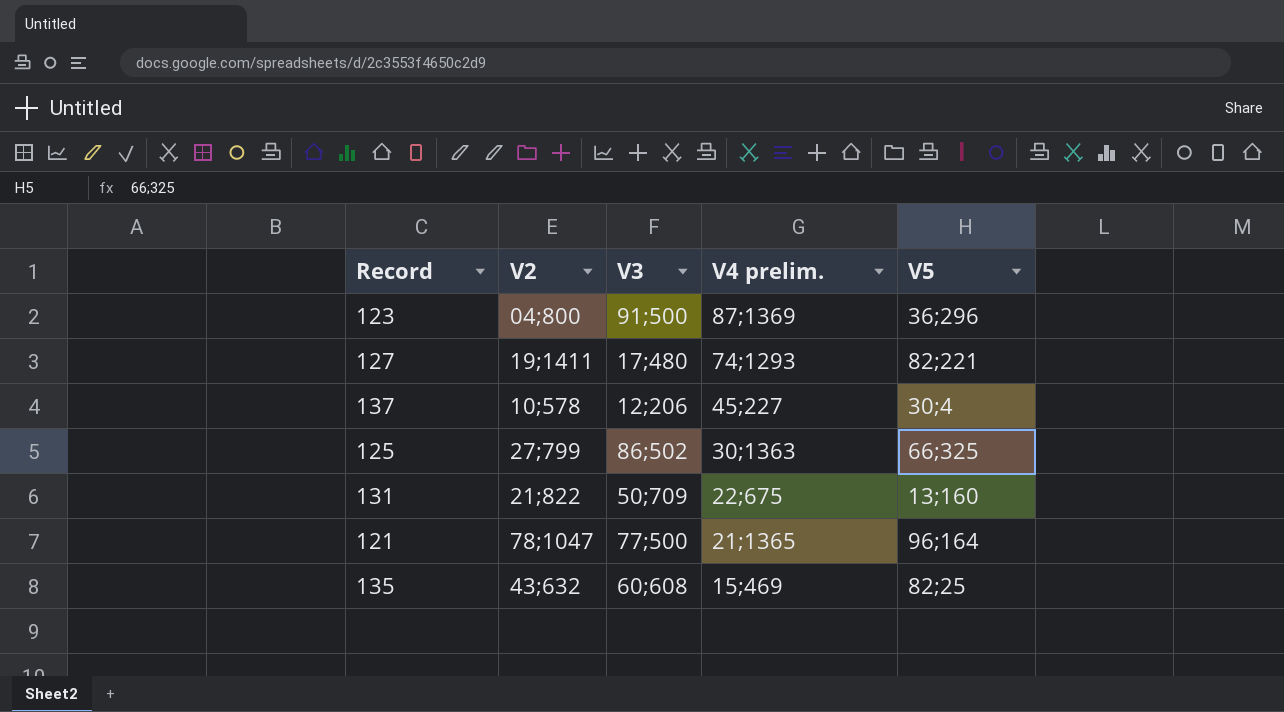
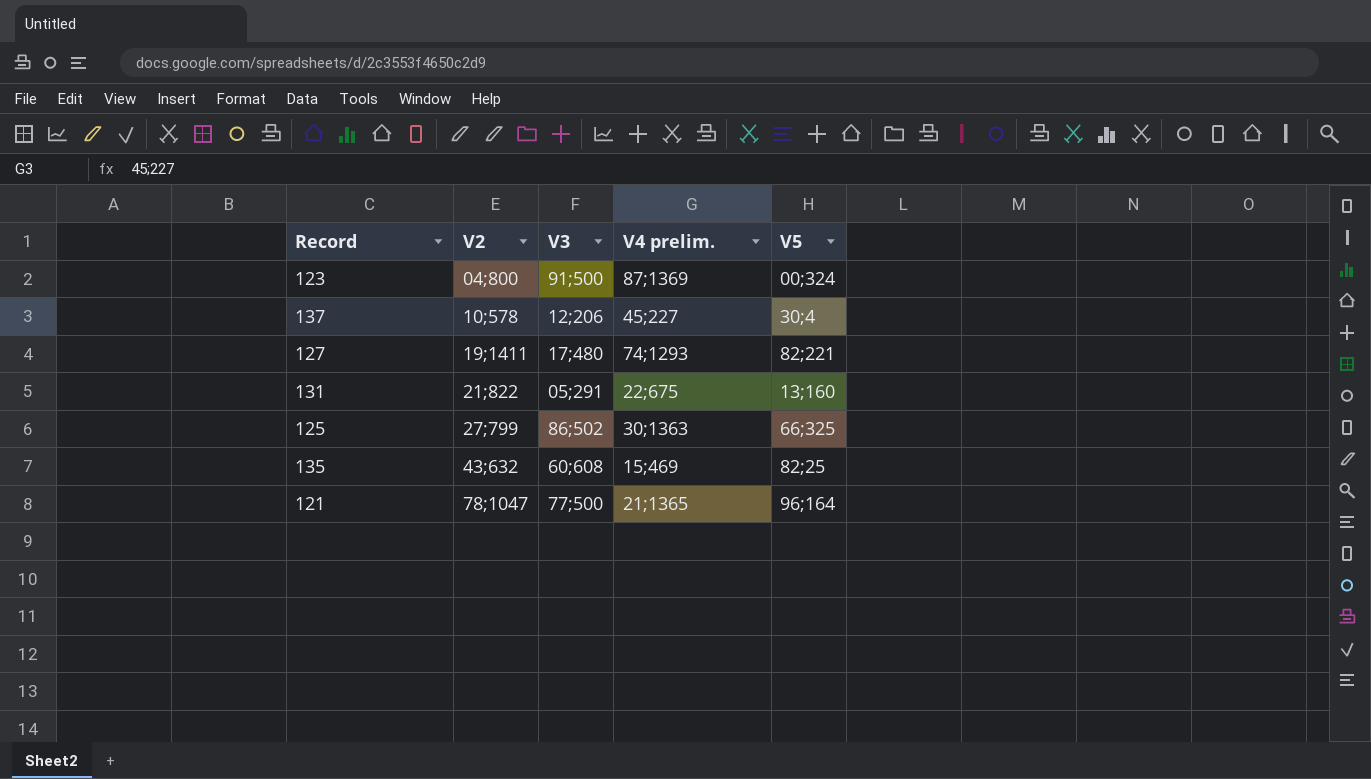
row order: V4 prelim. descending -> V2 ascending
123 | V5: 36;296 -> 00;324
131 | V3: 50;709 -> 05;291

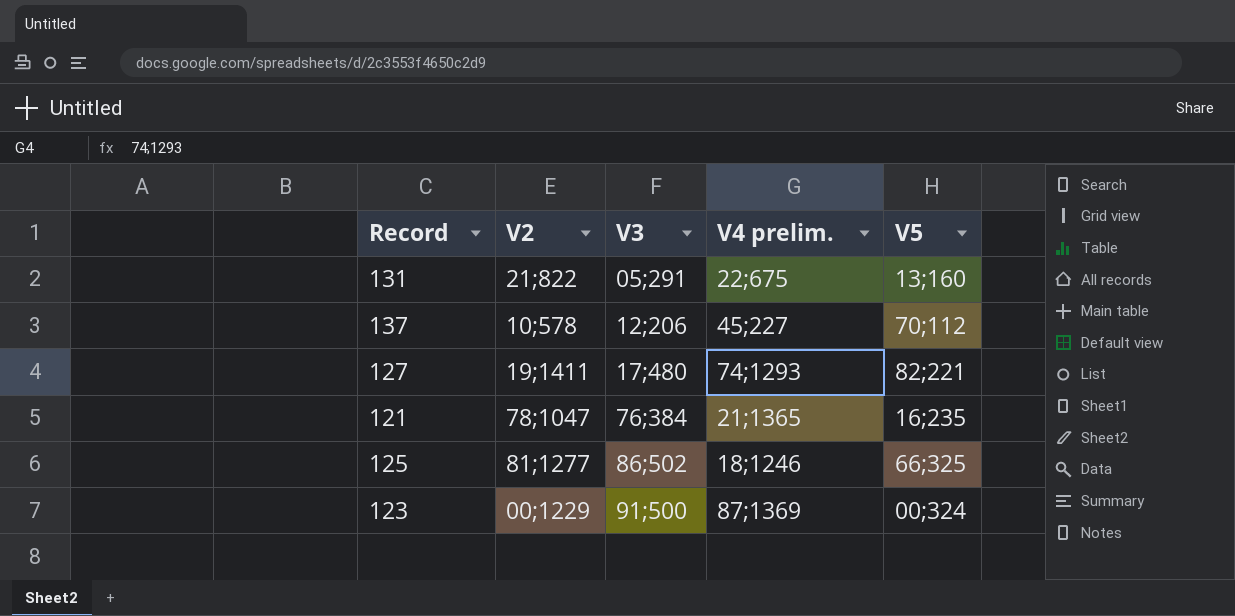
row order: V2 ascending -> V3 ascending
row 135: 43;632 | 60;608 | 15;469 | 82;25 -> none
137 | V5: 30;4 -> 70;112
121 | V3: 77;500 -> 76;384
121 | V5: 96;164 -> 16;235
125 | V2: 27;799 -> 81;1277
125 | V4 prelim.: 30;1363 -> 18;1246
123 | V2: 04;800 -> 00;1229

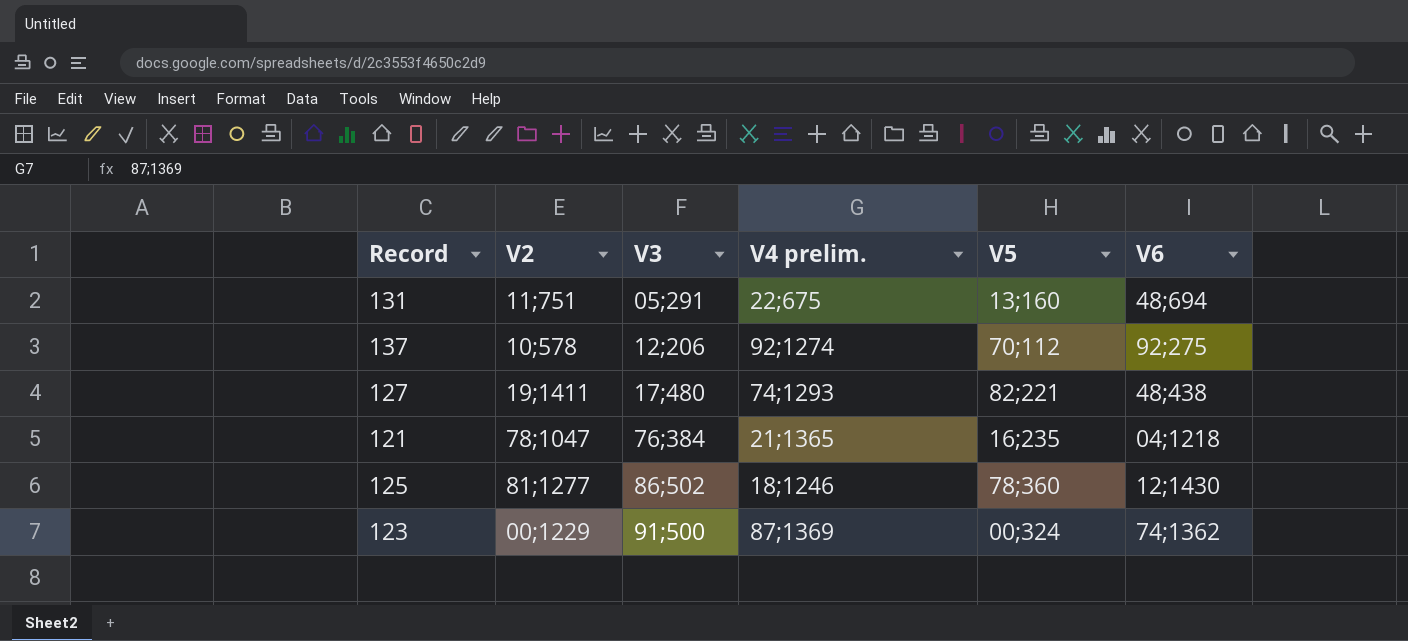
column V6 | position: none -> 6
131 | V2: 21;822 -> 11;751
137 | V4 prelim.: 45;227 -> 92;1274
125 | V5: 66;325 -> 78;360

